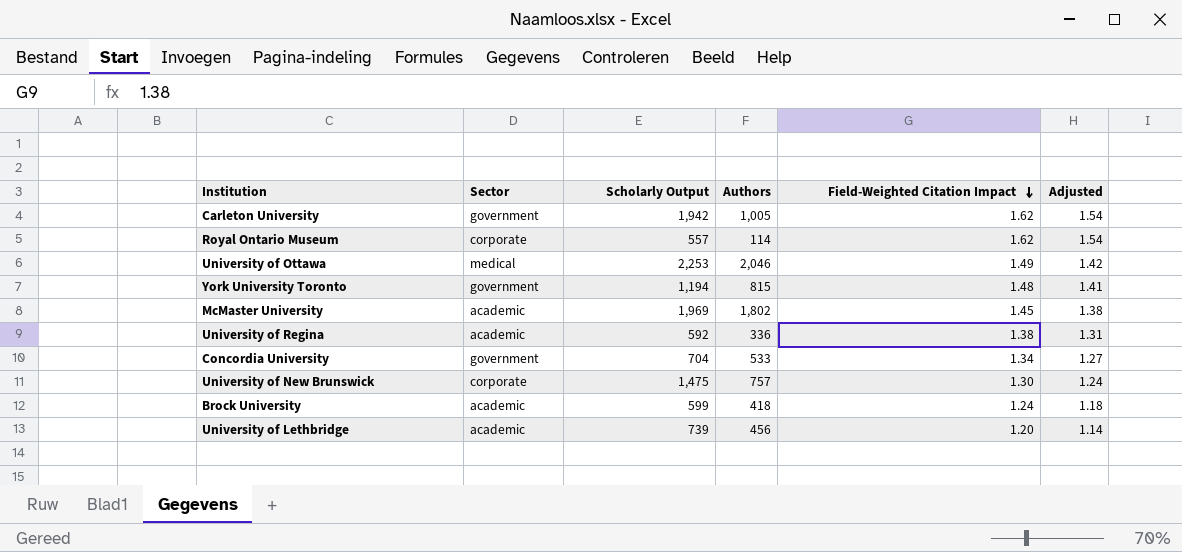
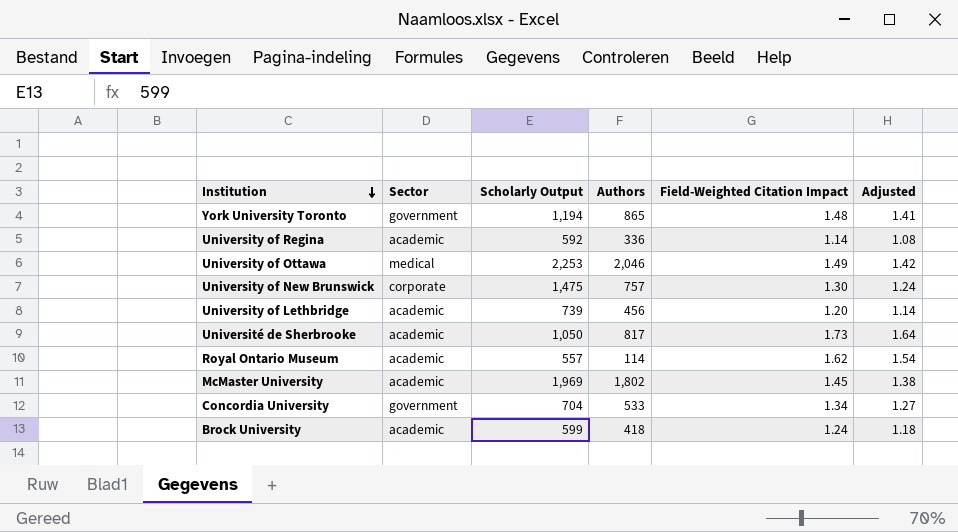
row order: Field-Weighted Citation Impact descending -> Institution descending
row Carleton University: government | 1,942 | 1,005 | 1.62 | 1.54 -> none
York University Toronto | Authors: 815 -> 865
University of Regina | Field-Weighted Citation Impact: 1.38 -> 1.14
University of Regina | Adjusted: 1.31 -> 1.08
row Université de Sherbrooke: none -> academic | 1,050 | 817 | 1.73 | 1.64
Royal Ontario Museum | Sector: corporate -> academic

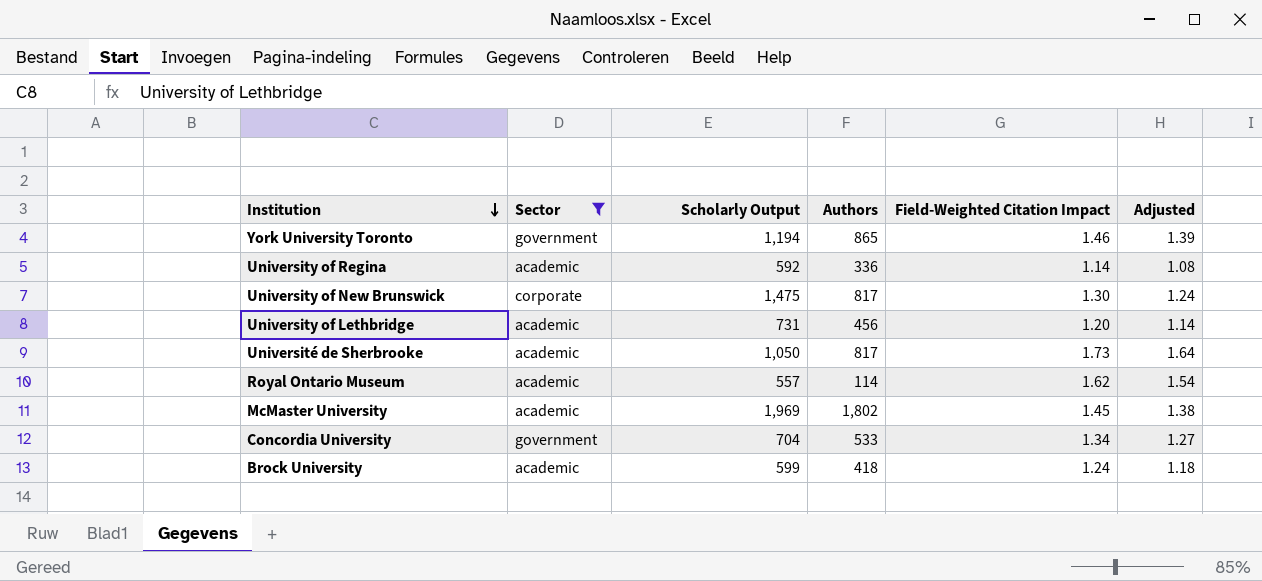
filter: none -> Sector != medical
York University Toronto | Field-Weighted Citation Impact: 1.48 -> 1.46
York University Toronto | Adjusted: 1.41 -> 1.39
University of New Brunswick | Authors: 757 -> 817
University of Lethbridge | Scholarly Output: 739 -> 731

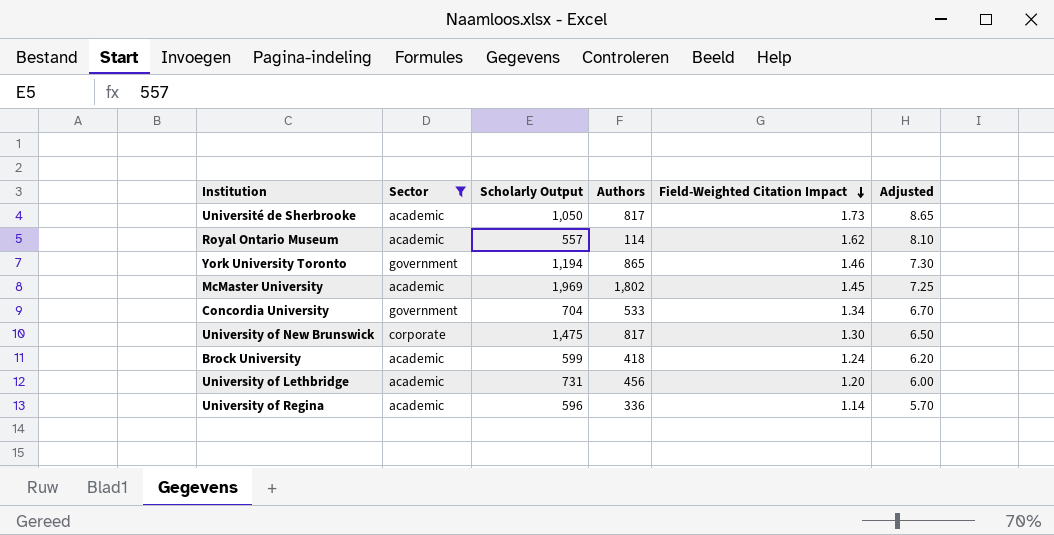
row order: Institution descending -> Field-Weighted Citation Impact descending
column Adjusted | formula: [Field-Weighted Citation Impact] * 0.95 -> [Field-Weighted Citation Impact] * 5
University of Regina | Scholarly Output: 592 -> 596

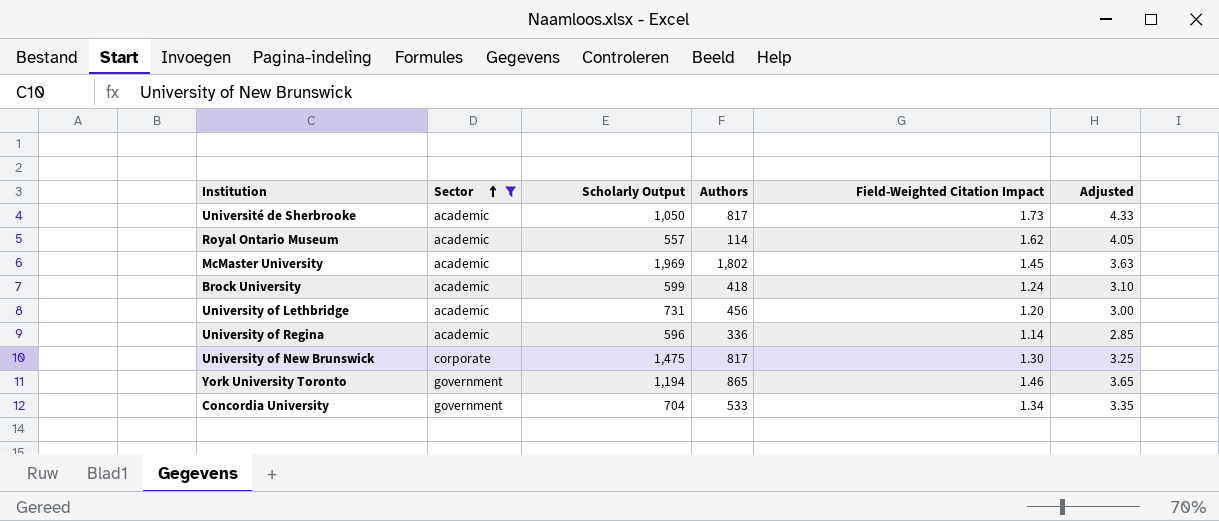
row order: Field-Weighted Citation Impact descending -> Sector ascending
column Adjusted | formula: [Field-Weighted Citation Impact] * 5 -> [Field-Weighted Citation Impact] * 2.5

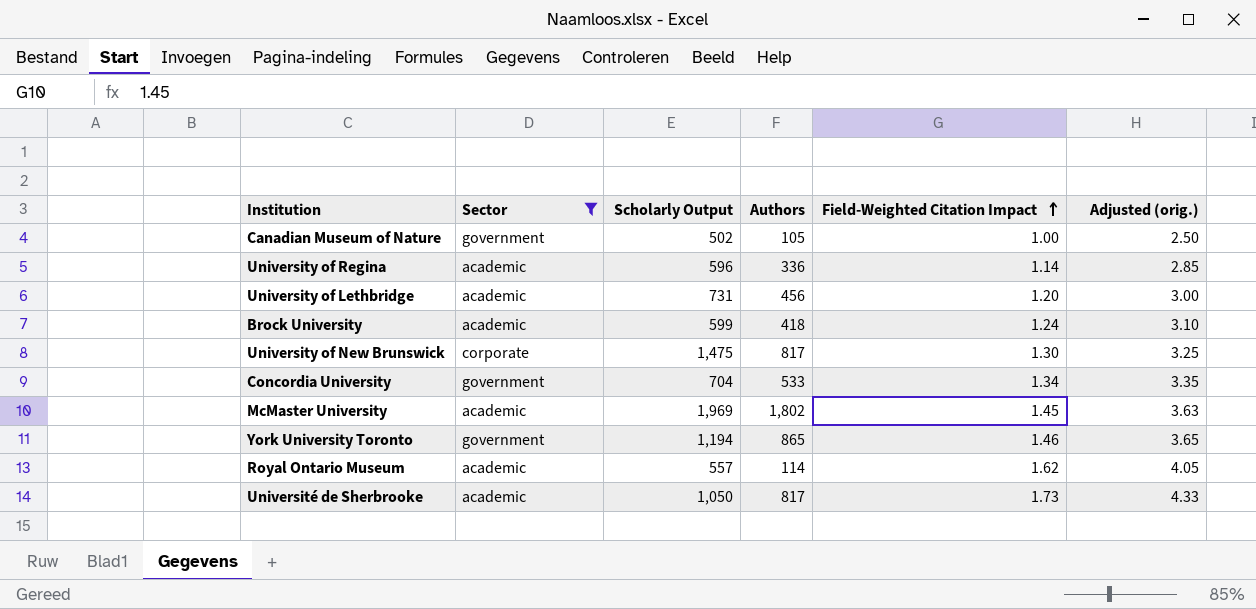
row order: Sector ascending -> Field-Weighted Citation Impact ascending
column name: Adjusted -> Adjusted (orig.)
row Canadian Museum of Nature: none -> government | 502 | 105 | 1.00 | 2.50

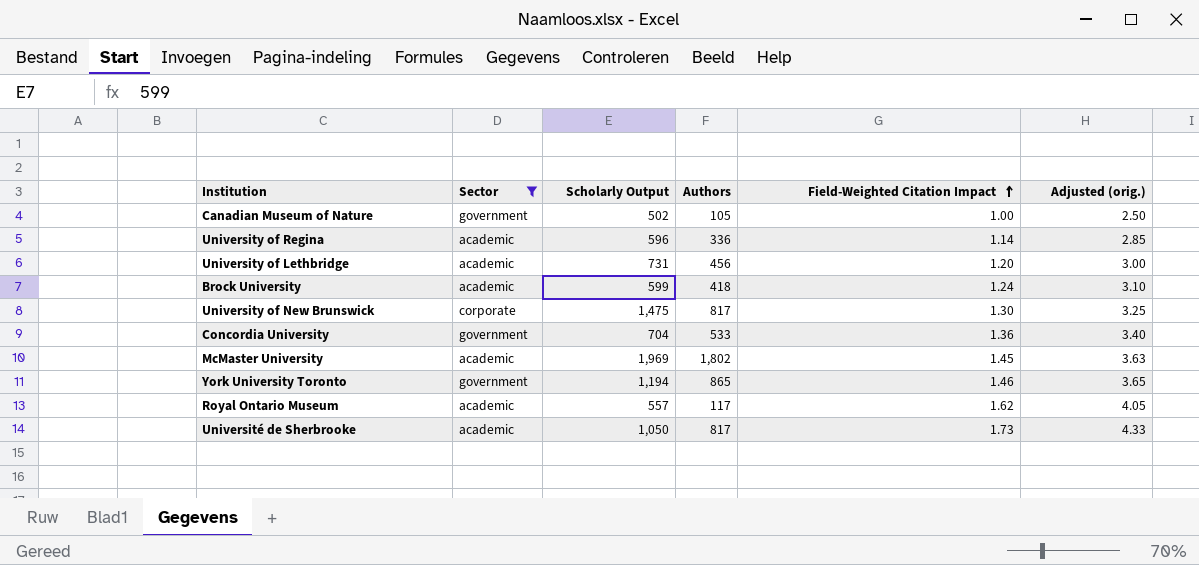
Concordia University | Field-Weighted Citation Impact: 1.34 -> 1.36
Concordia University | Adjusted (orig.): 3.35 -> 3.40
Royal Ontario Museum | Authors: 114 -> 117

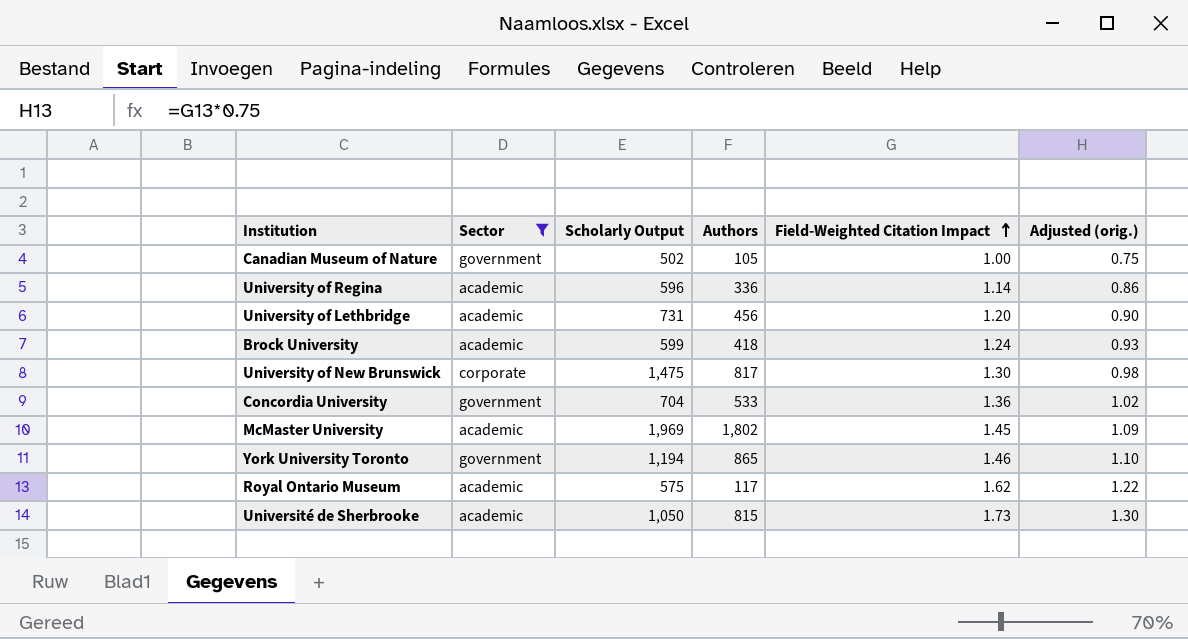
column Adjusted (orig.) | formula: [Field-Weighted Citation Impact] * 2.5 -> [Field-Weighted Citation Impact] * 0.75
Royal Ontario Museum | Scholarly Output: 557 -> 575
Université de Sherbrooke | Authors: 817 -> 815

